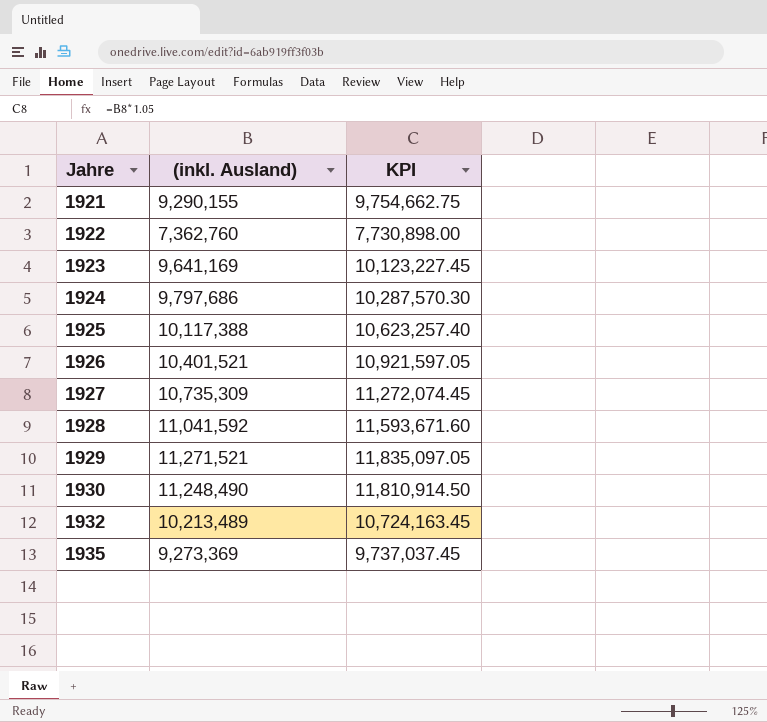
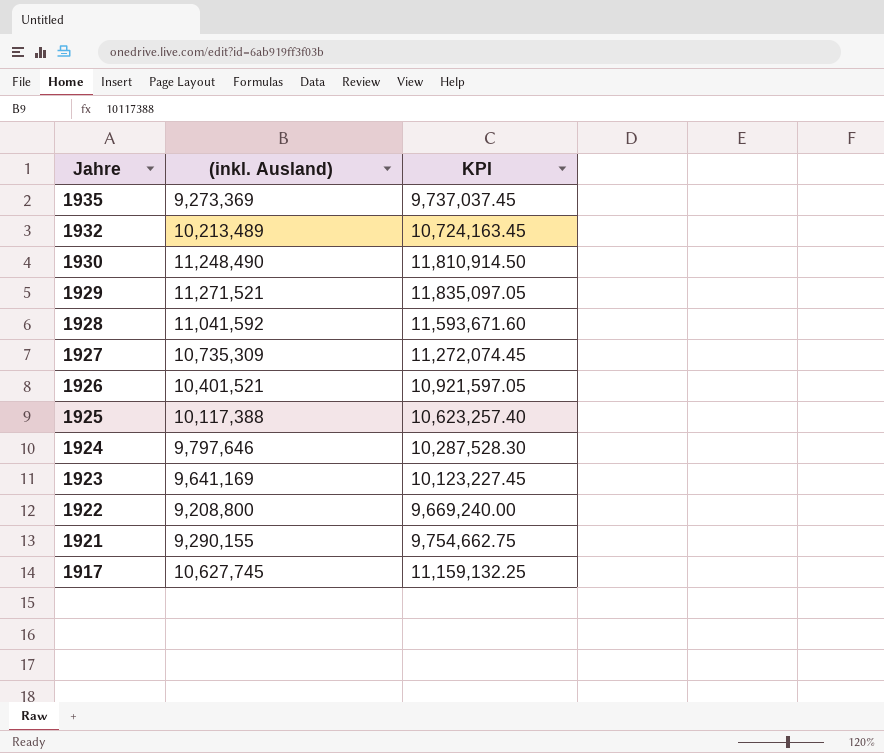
row order: Jahre ascending -> Jahre descending
1924 | (inkl. Ausland): 9,797,686 -> 9,797,646
1924 | KPI: 10,287,570.30 -> 10,287,528.30
1922 | (inkl. Ausland): 7,362,760 -> 9,208,800
1922 | KPI: 7,730,898.00 -> 9,669,240.00
row 1917: none -> 10,627,745 | 11,159,132.25

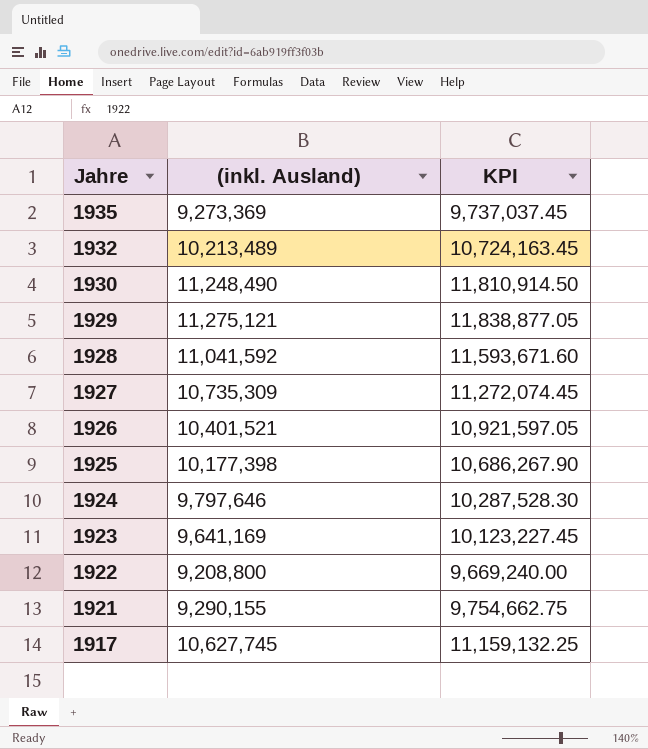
1929 | (inkl. Ausland): 11,271,521 -> 11,275,121
1929 | KPI: 11,835,097.05 -> 11,838,877.05
1925 | (inkl. Ausland): 10,117,388 -> 10,177,398
1925 | KPI: 10,623,257.40 -> 10,686,267.90

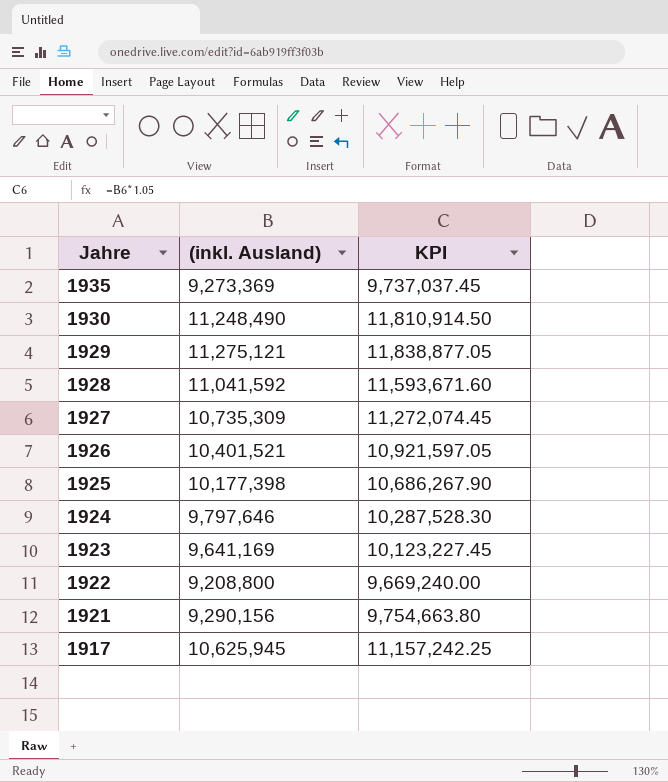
row 1932: 10,213,489 | 10,724,163.45 -> none
1921 | (inkl. Ausland): 9,290,155 -> 9,290,156
1921 | KPI: 9,754,662.75 -> 9,754,663.80
1917 | (inkl. Ausland): 10,627,745 -> 10,625,945
1917 | KPI: 11,159,132.25 -> 11,157,242.25

